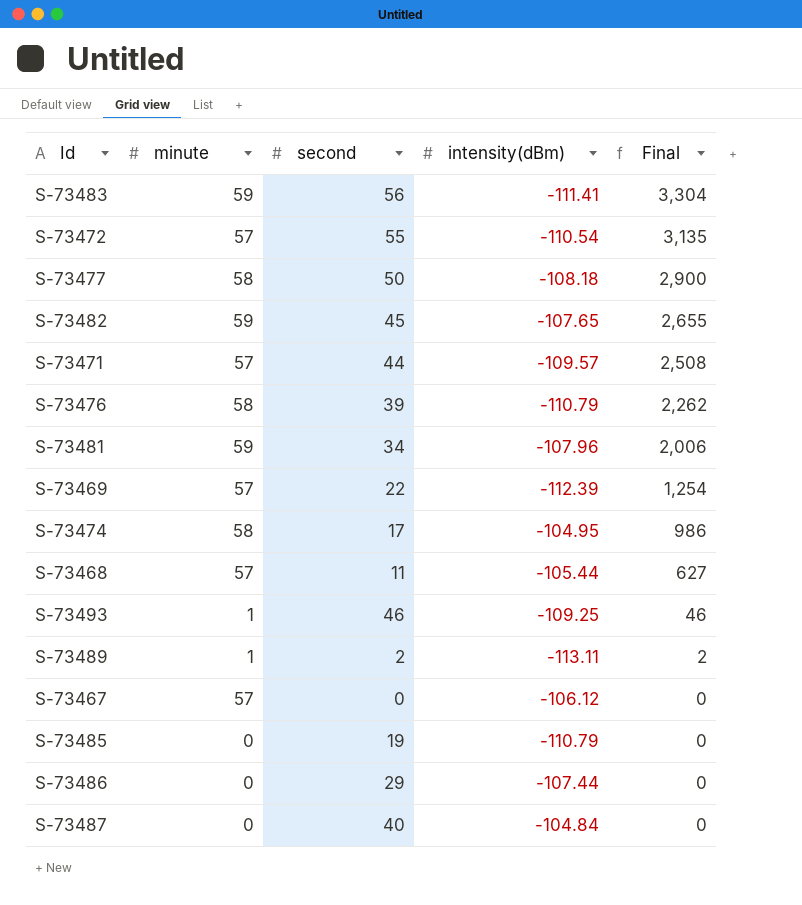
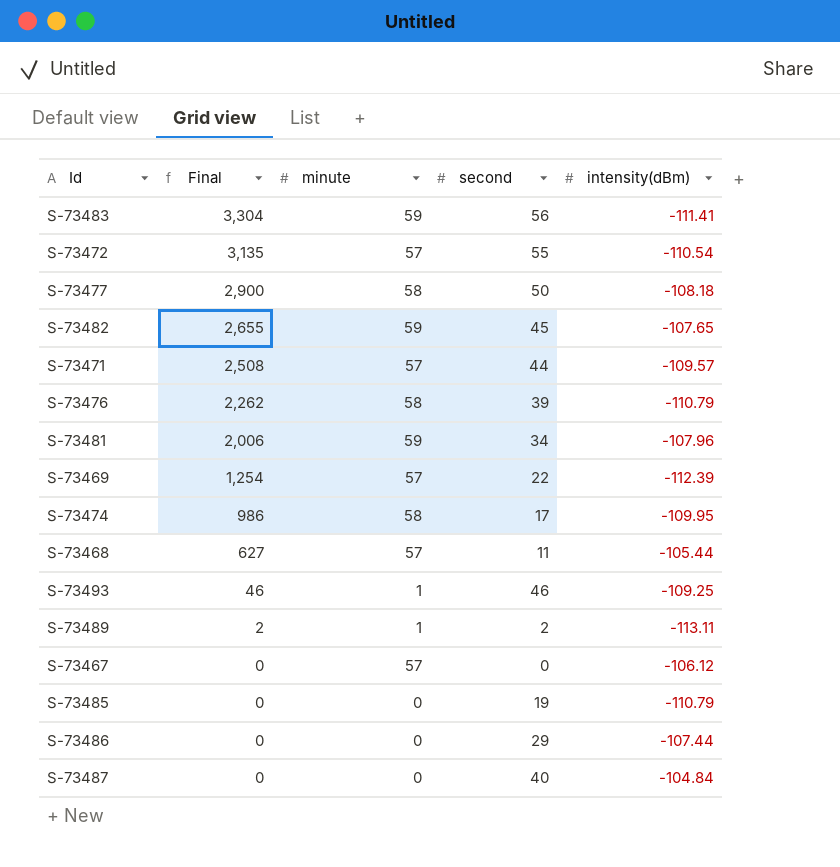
column Final | position: 5 -> 2
S-73474 | intensity(dBm): -104.95 -> -109.95

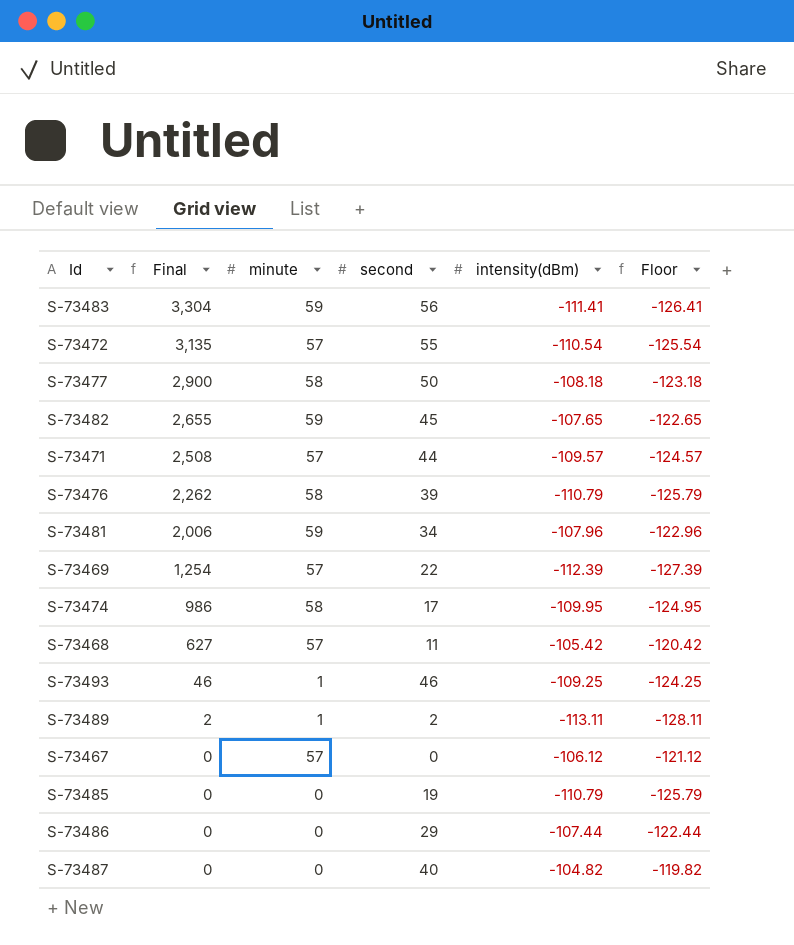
column Floor | formula: none -> [intensity(dBm)] - 15
S-73468 | intensity(dBm): -105.44 -> -105.42
S-73487 | intensity(dBm): -104.84 -> -104.82

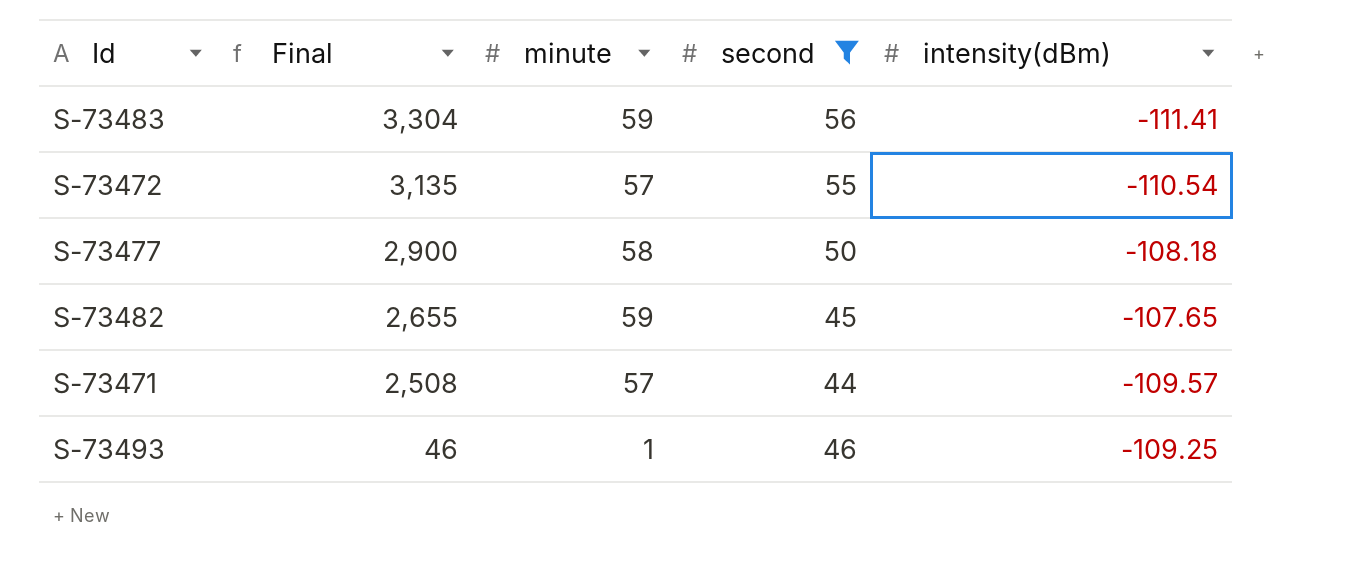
filter: none -> second >= 44
column Floor | formula: [intensity(dBm)] - 15 -> none

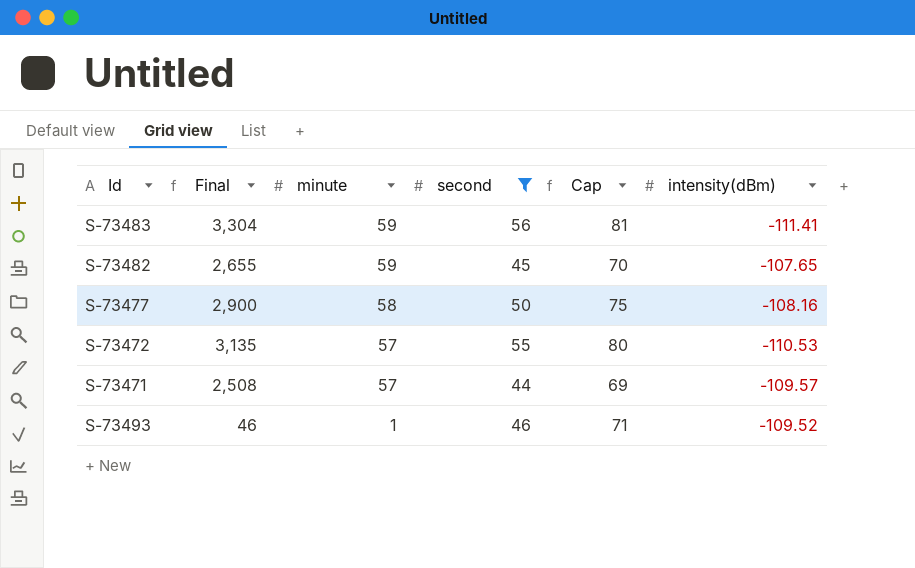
row order: Final descending -> minute descending
column Cap | formula: none -> [second] + 25
S-73477 | intensity(dBm): -108.18 -> -108.16
S-73472 | intensity(dBm): -110.54 -> -110.53
S-73493 | intensity(dBm): -109.25 -> -109.52

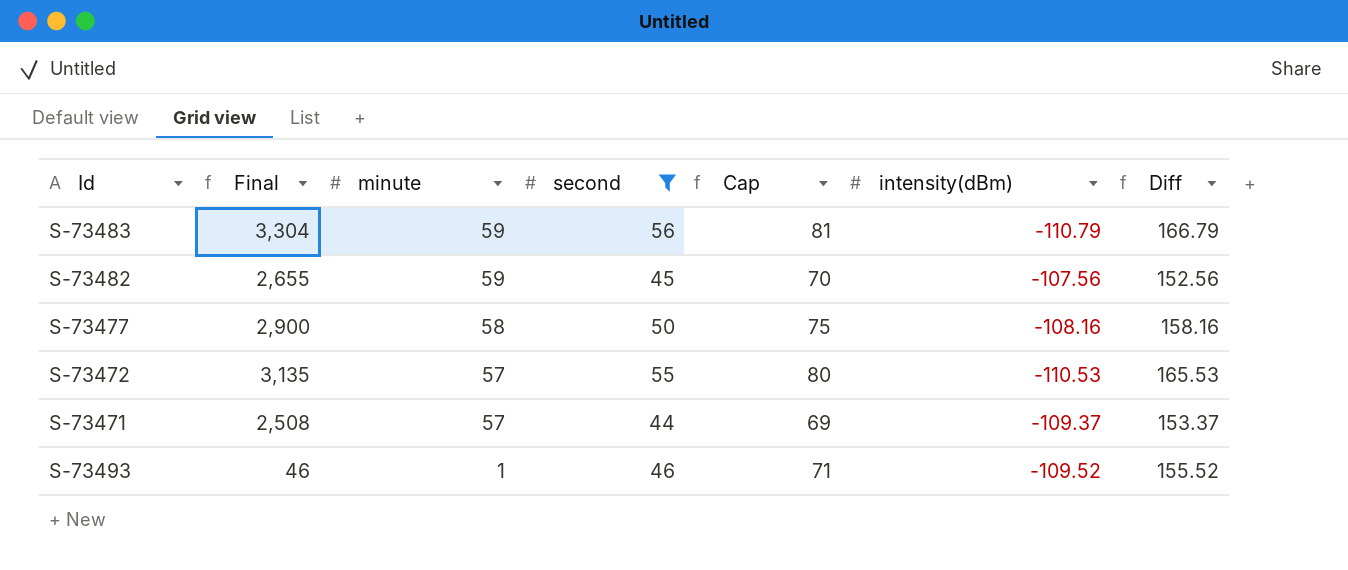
column Diff | formula: none -> [second] - [intensity(dBm)]
S-73483 | intensity(dBm): -111.41 -> -110.79
S-73482 | intensity(dBm): -107.65 -> -107.56
S-73471 | intensity(dBm): -109.57 -> -109.37

